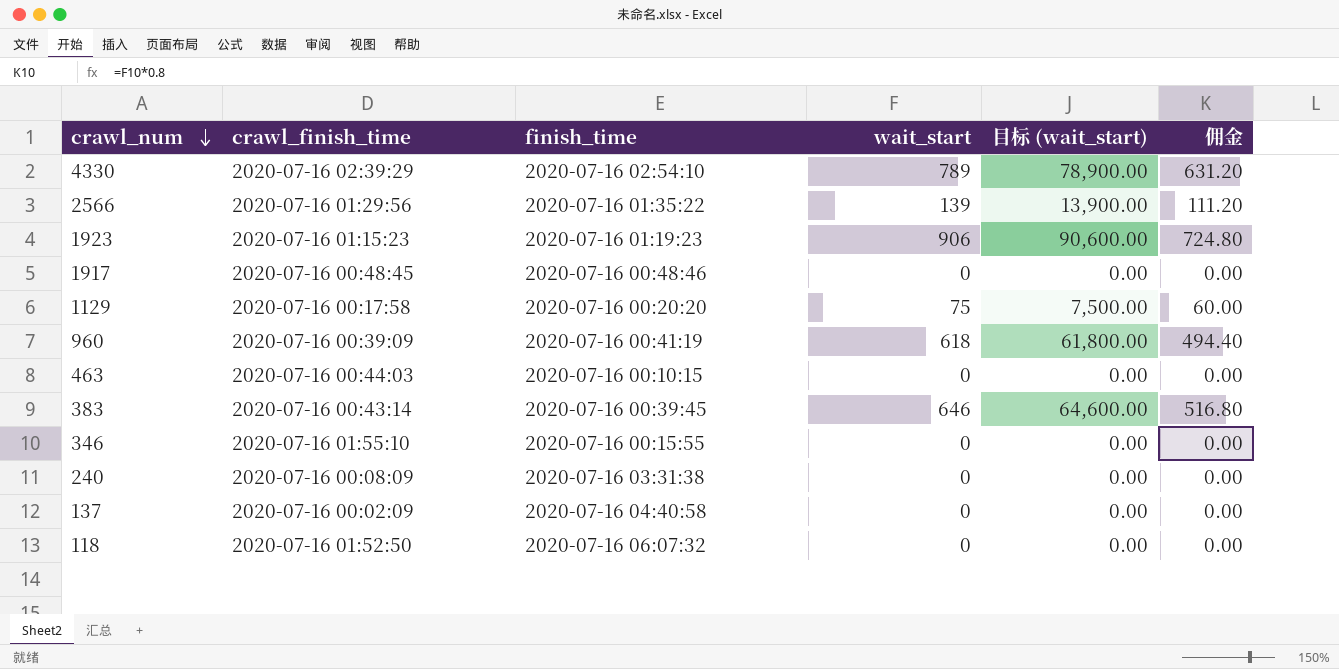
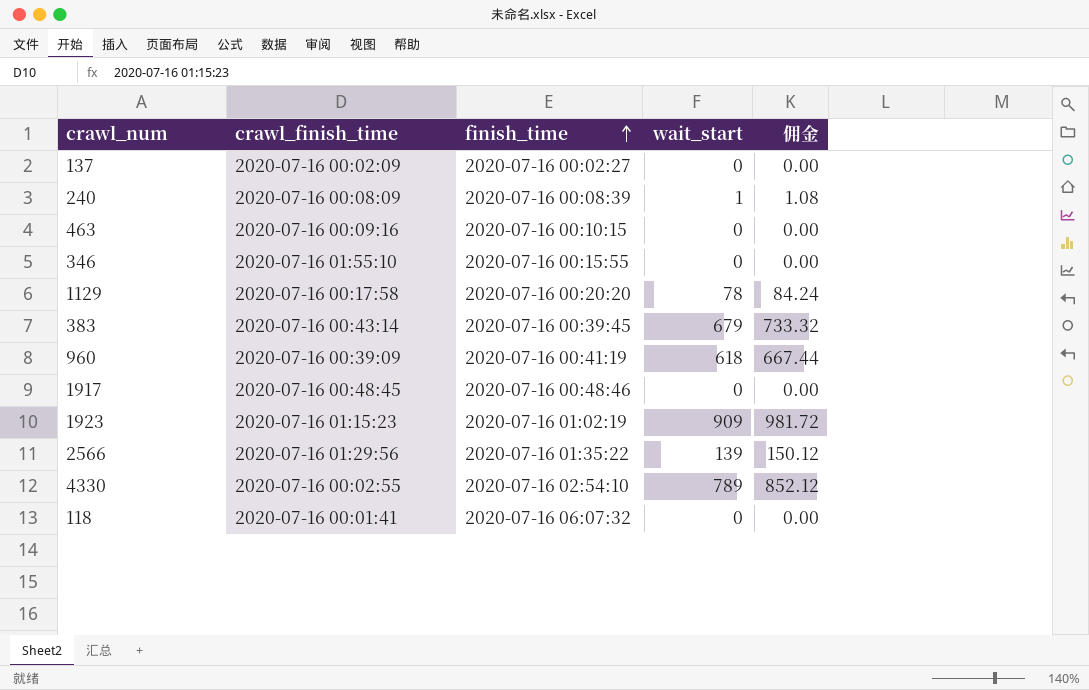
row order: crawl_num descending -> finish_time ascending
column 目标 (wait_start) | formula: [wait_start] * 100 -> none
column 佣金 | formula: [wait_start] * 0.8 -> [wait_start] * 1.08
137 | finish_time: 2020-07-16 04:40:58 -> 2020-07-16 00:02:27
240 | finish_time: 2020-07-16 03:31:38 -> 2020-07-16 00:08:39
240 | wait_start: 0 -> 1
463 | crawl_finish_time: 2020-07-16 00:44:03 -> 2020-07-16 00:09:16
1129 | wait_start: 75 -> 78
383 | wait_start: 646 -> 679
1923 | finish_time: 2020-07-16 01:19:23 -> 2020-07-16 01:02:19
1923 | wait_start: 906 -> 909
4330 | crawl_finish_time: 2020-07-16 02:39:29 -> 2020-07-16 00:02:55
118 | crawl_finish_time: 2020-07-16 01:52:50 -> 2020-07-16 00:01:41

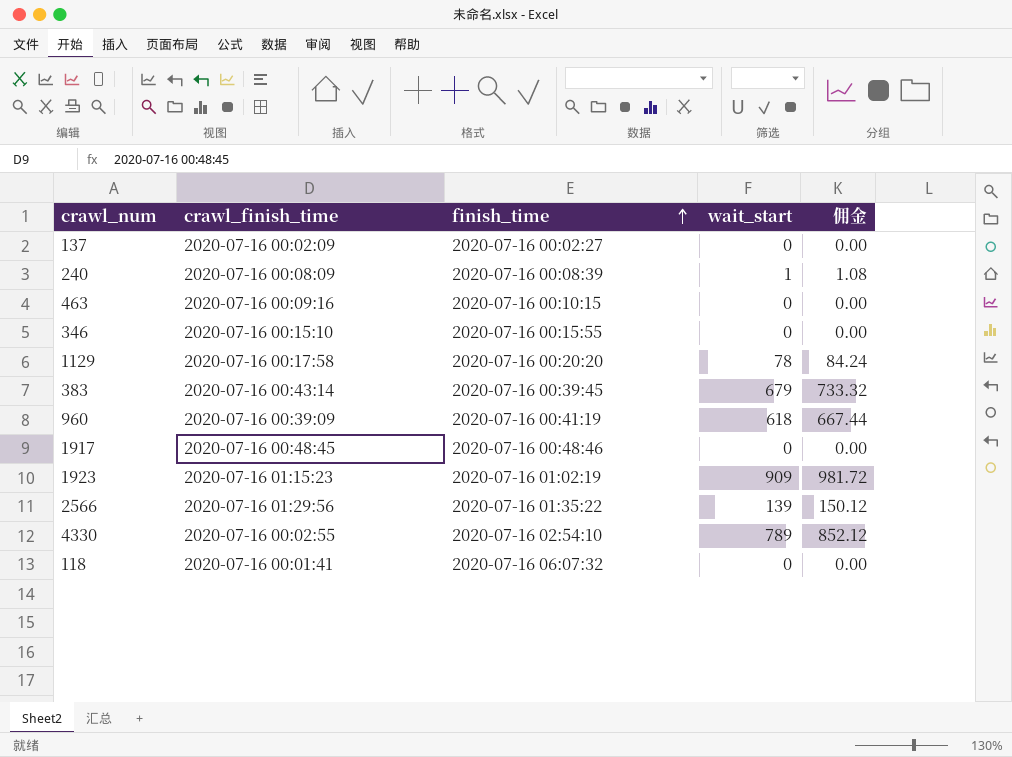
346 | crawl_finish_time: 2020-07-16 01:55:10 -> 2020-07-16 00:15:10

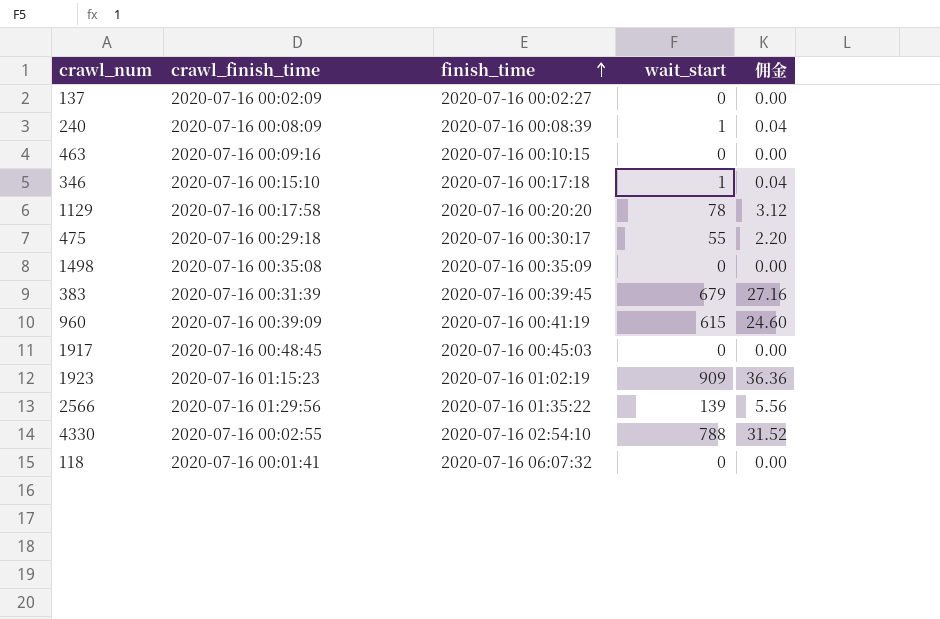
column 佣金 | formula: [wait_start] * 1.08 -> [wait_start] * 0.04
346 | finish_time: 2020-07-16 00:15:55 -> 2020-07-16 00:17:18
346 | wait_start: 0 -> 1
row 475: none -> 2020-07-16 00:29:18 | 2020-07-16 00:30:17 | 55 | 2.20
row 1498: none -> 2020-07-16 00:35:08 | 2020-07-16 00:35:09 | 0 | 0.00
383 | crawl_finish_time: 2020-07-16 00:43:14 -> 2020-07-16 00:31:39
960 | wait_start: 618 -> 615
1917 | finish_time: 2020-07-16 00:48:46 -> 2020-07-16 00:45:03
4330 | wait_start: 789 -> 788

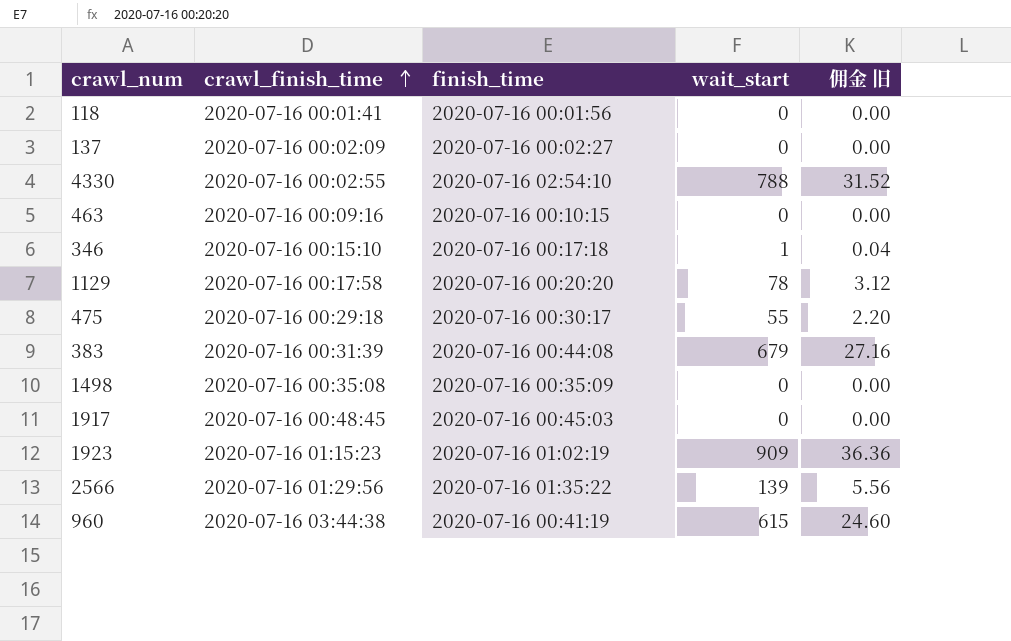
row order: finish_time ascending -> crawl_finish_time ascending
column name: 佣金 -> 佣金 旧
row 240: 2020-07-16 00:08:09 | 2020-07-16 00:08:39 | 1 | 0.04 -> none
118 | finish_time: 2020-07-16 06:07:32 -> 2020-07-16 00:01:56
383 | finish_time: 2020-07-16 00:39:45 -> 2020-07-16 00:44:08
960 | crawl_finish_time: 2020-07-16 00:39:09 -> 2020-07-16 03:44:38

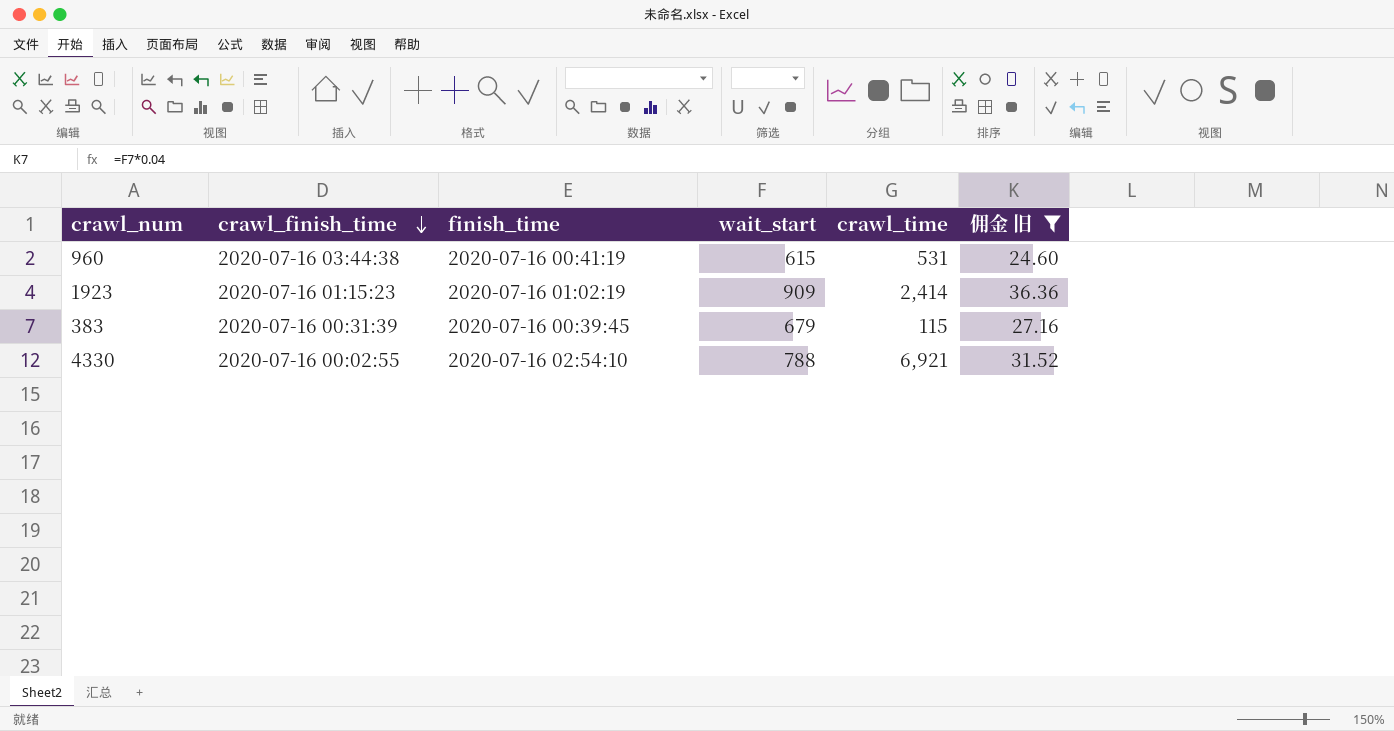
filter: none -> 佣金 旧 >= 24.60
row order: crawl_finish_time ascending -> crawl_finish_time descending
column crawl_time | position: none -> 5
383 | finish_time: 2020-07-16 00:44:08 -> 2020-07-16 00:39:45

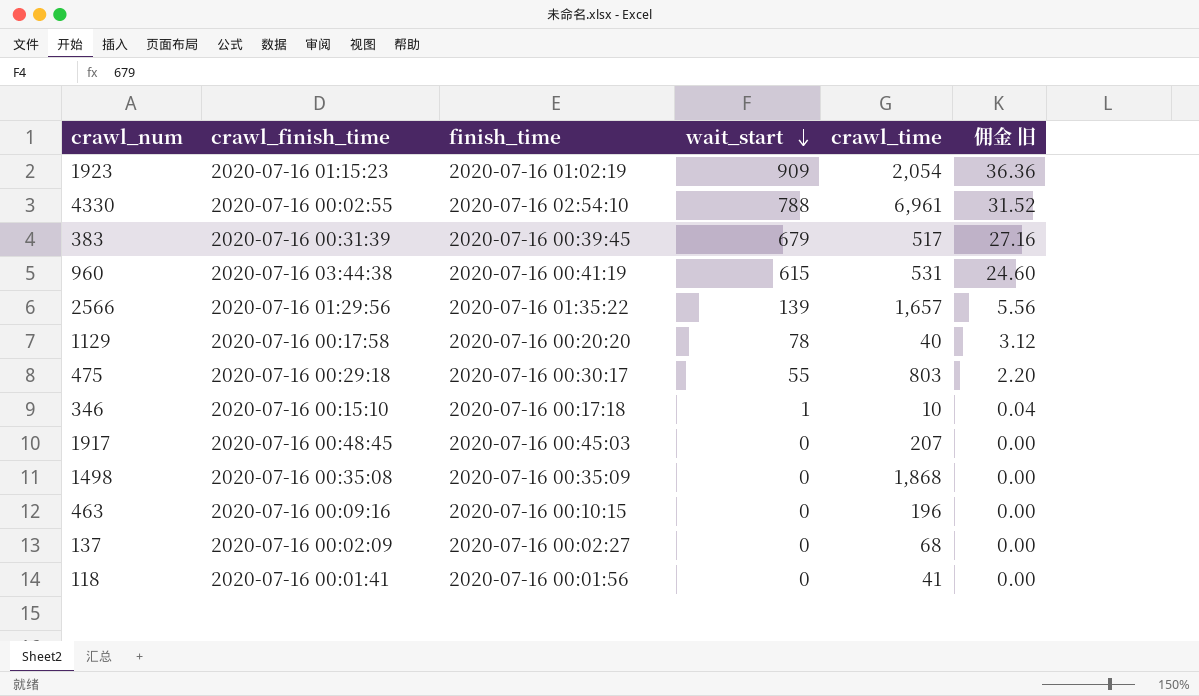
filter: 佣金 旧 >= 24.60 -> none
row order: crawl_finish_time descending -> wait_start descending
1923 | crawl_time: 2,414 -> 2,054
4330 | crawl_time: 6,921 -> 6,961
383 | crawl_time: 115 -> 517

